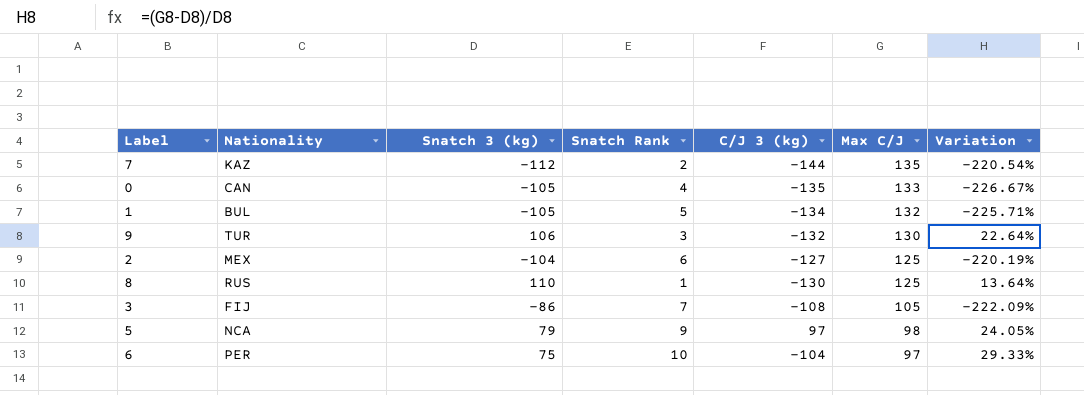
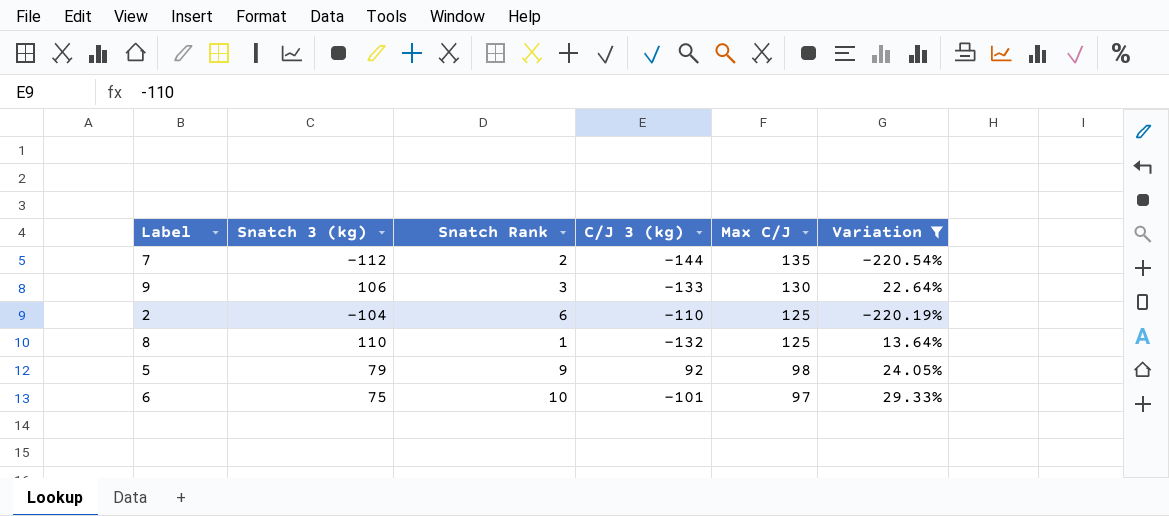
filter: none -> Variation >= -220.54%
column Nationality | position: 2 -> none
9 | C/J 3 (kg): -132 -> -133
2 | C/J 3 (kg): -127 -> -110
8 | C/J 3 (kg): -130 -> -132
5 | C/J 3 (kg): 97 -> 92
6 | C/J 3 (kg): -104 -> -101

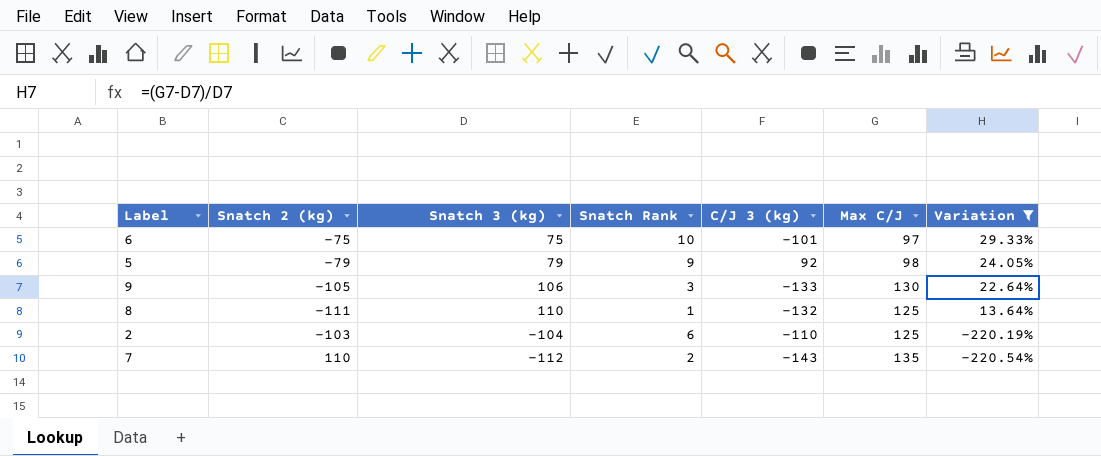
row order: Max C/J descending -> Variation descending
column Snatch 2 (kg) | position: none -> 2
7 | C/J 3 (kg): -144 -> -143

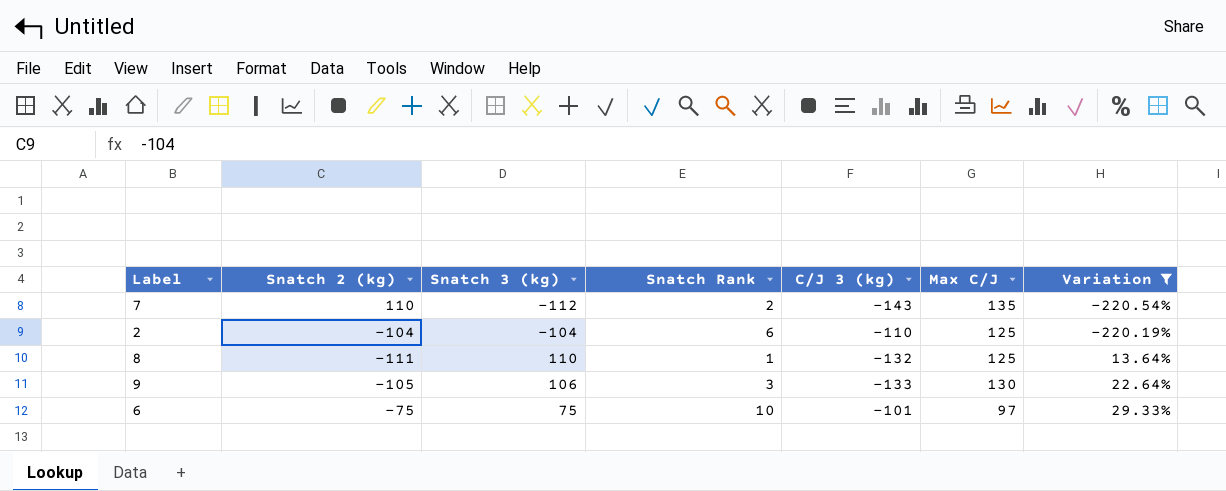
row order: Variation descending -> Variation ascending
row 5: -79 | 79 | 9 | 92 | 98 | 24.05% -> none
2 | Snatch 2 (kg): -103 -> -104

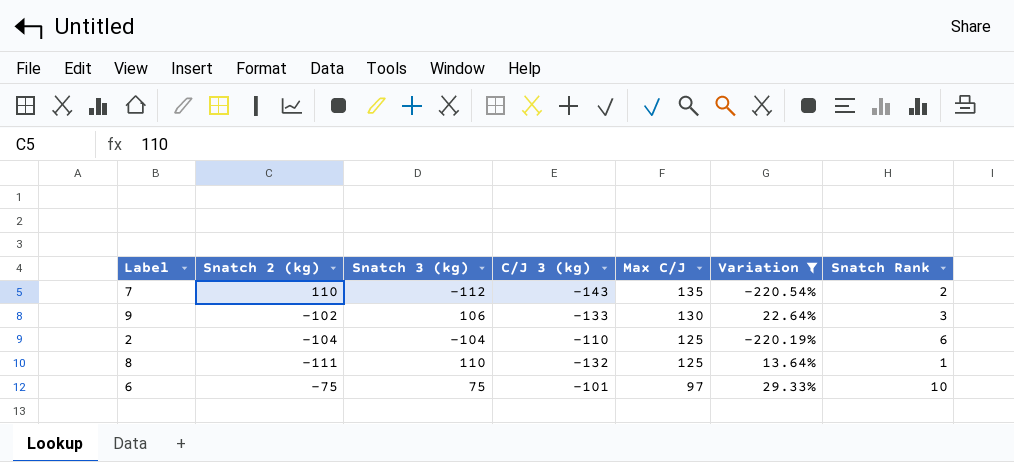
row order: Variation ascending -> Max C/J descending
column Snatch Rank | position: 4 -> 7
9 | Snatch 2 (kg): -105 -> -102

